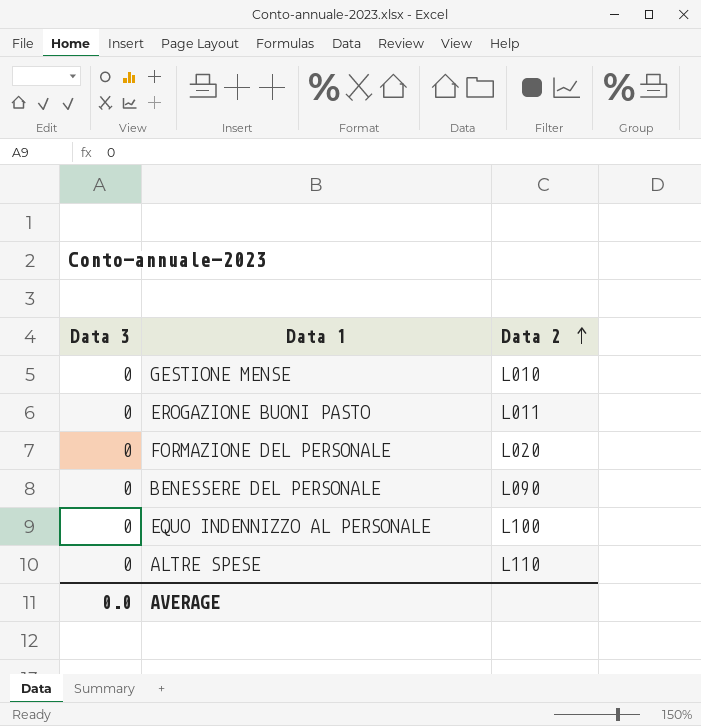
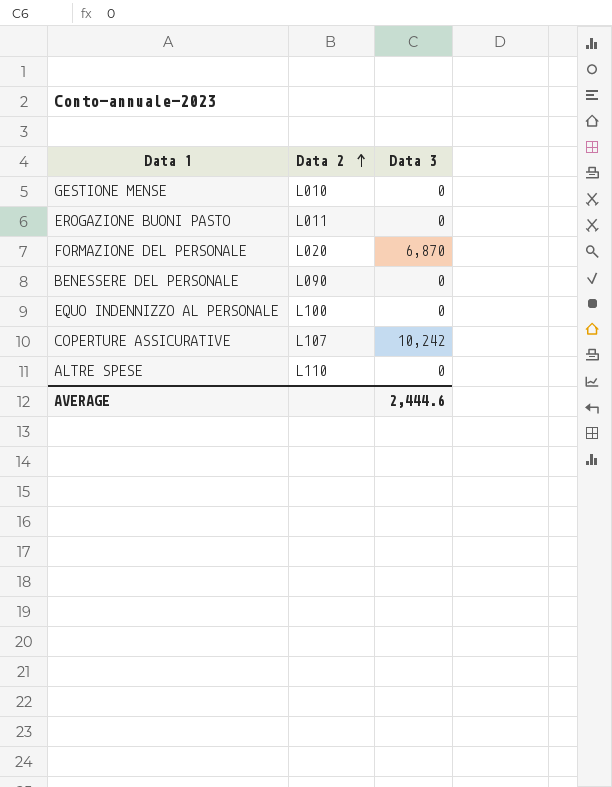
column Data 3 | position: 1 -> 3
FORMAZIONE DEL PERSONALE | Data 3: 0 -> 6,870
row COPERTURE ASSICURATIVE: none -> L107 | 10,242
AVERAGE | Data 3: 0.0 -> 2,444.6

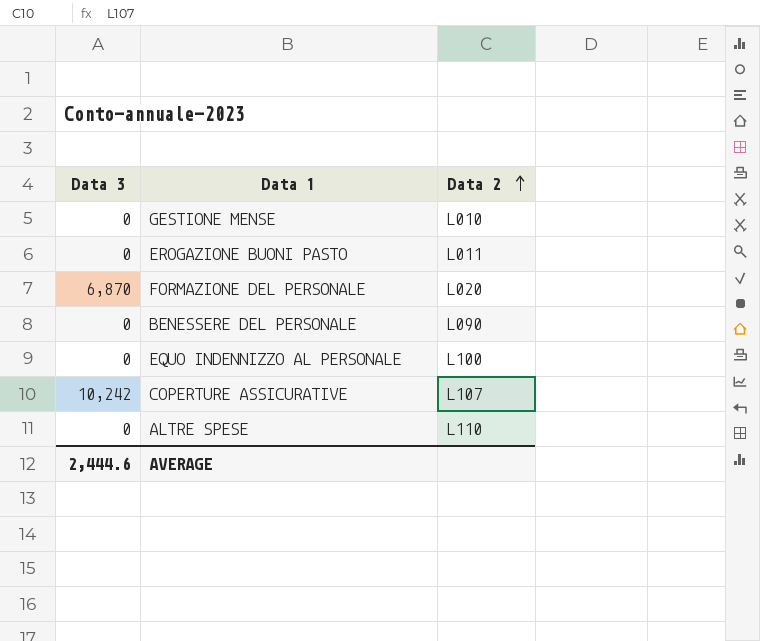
column Data 3 | position: 3 -> 1

